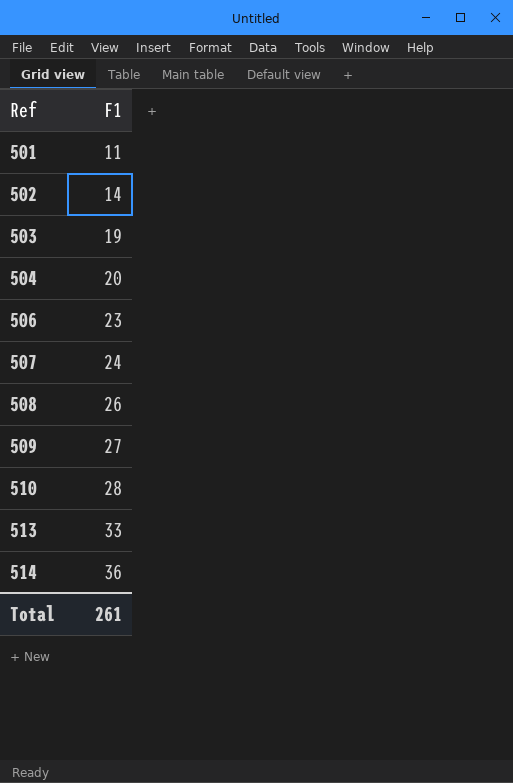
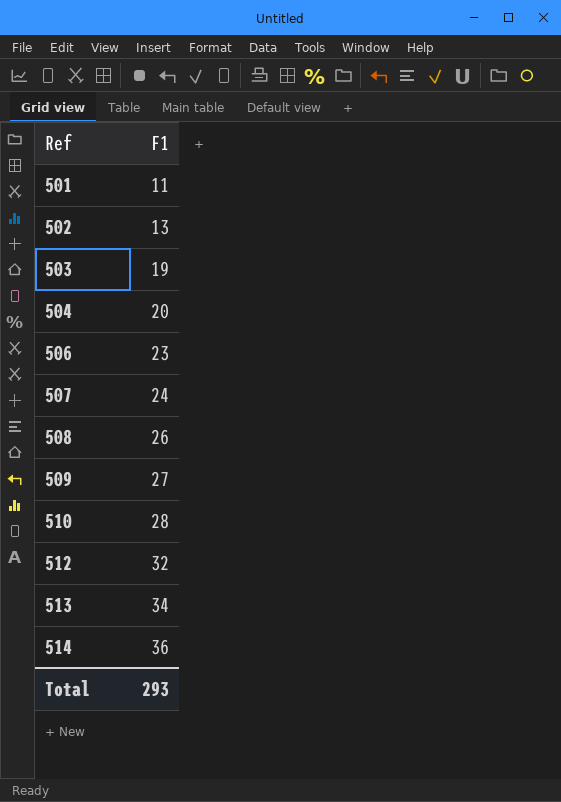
502 | F1: 14 -> 13
row 512: none -> 32
513 | F1: 33 -> 34
Total | F1: 261 -> 293

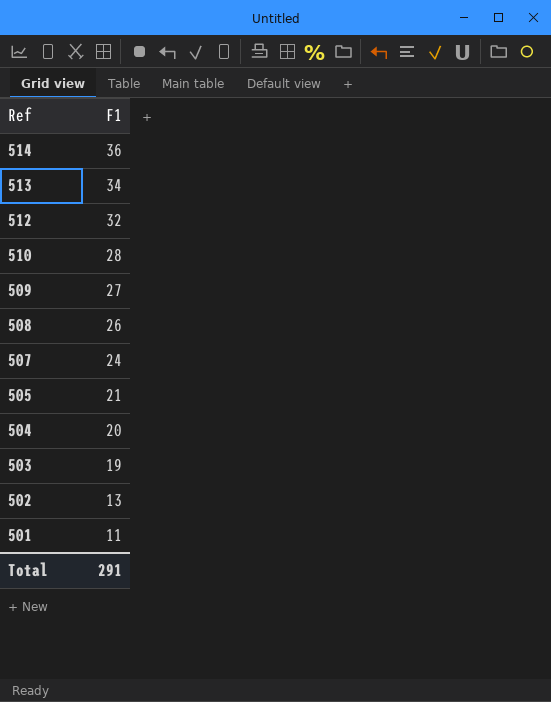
row order: Ref ascending -> Ref descending
row 506: 23 -> none
row 505: none -> 21
Total | F1: 293 -> 291

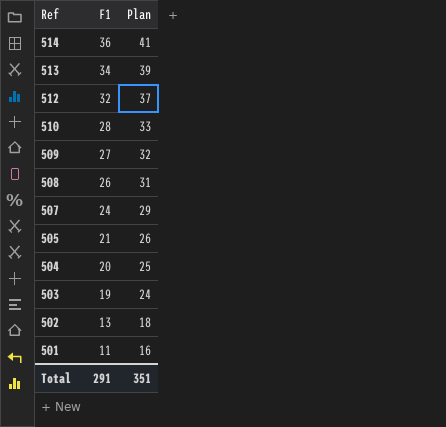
column Plan | formula: none -> [F1] + 5

